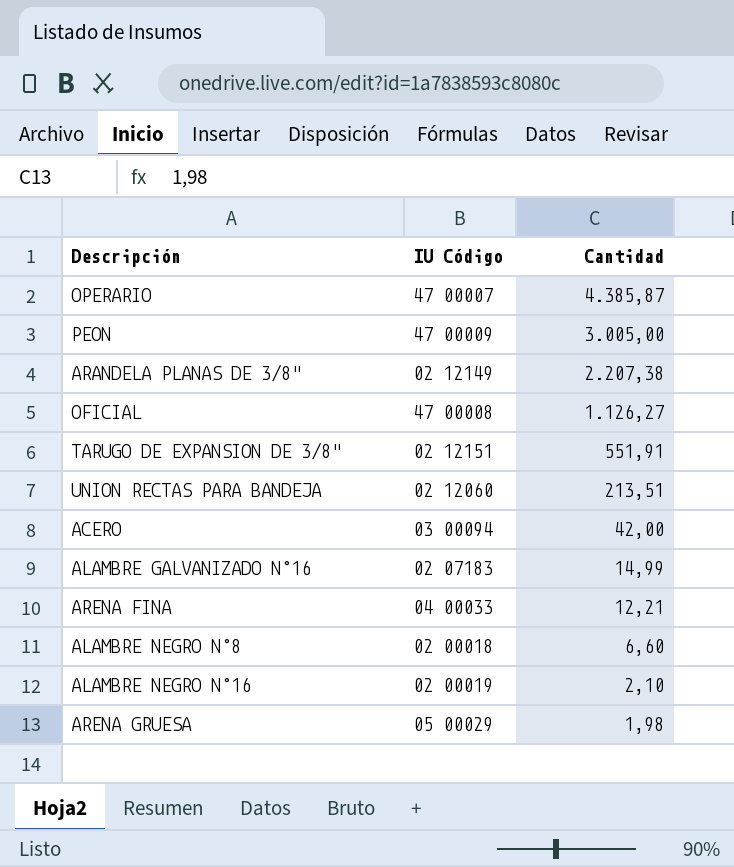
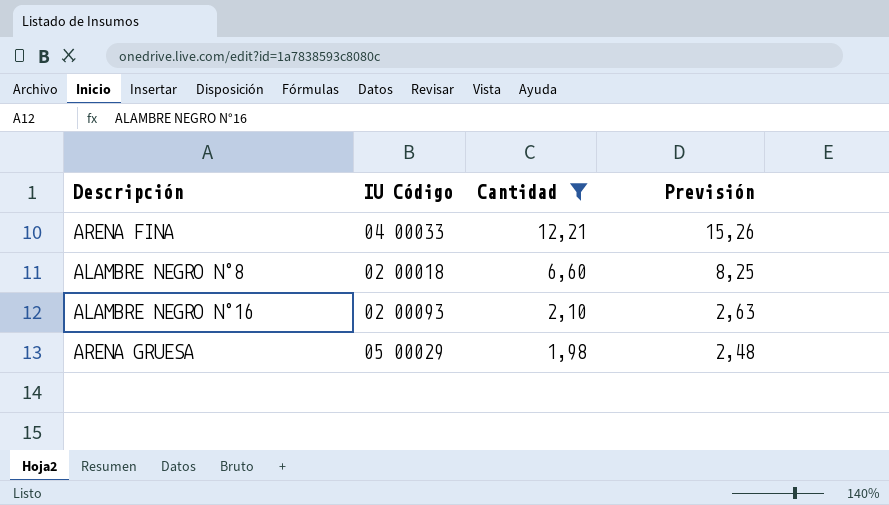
filter: none -> Cantidad <= 12,21
column Previsión | formula: none -> [Cantidad] * 1,25
ALAMBRE NEGRO N°16 | IU Código: 02 00019 -> 02 00093

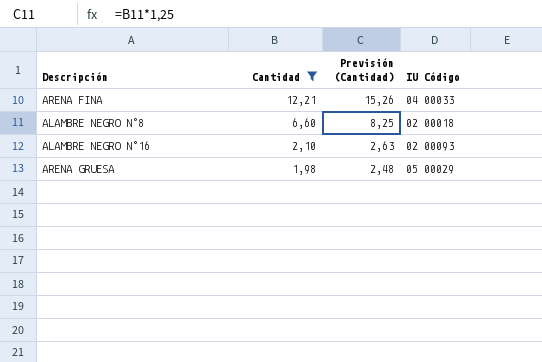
column name: Previsión -> Previsión (Cantidad)
column IU Código | position: 2 -> 4

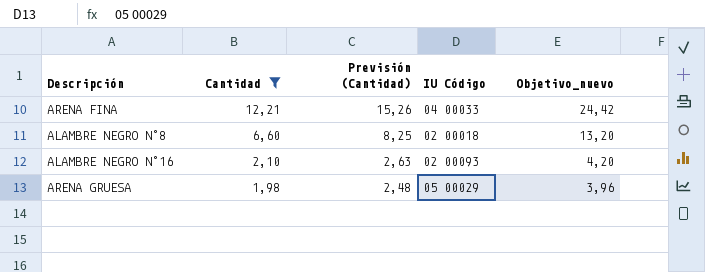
column Objetivo_nuevo | formula: none -> [Cantidad] * 2

